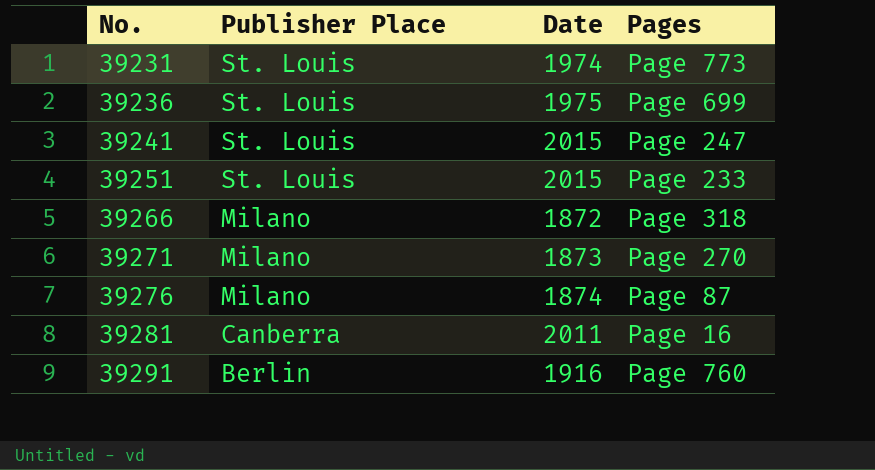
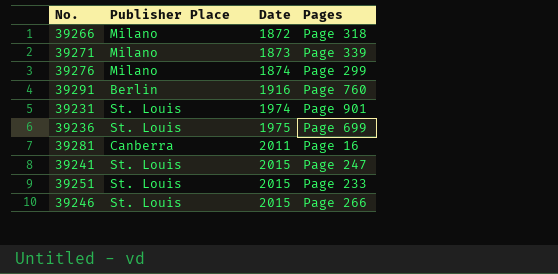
row order: No. ascending -> Date ascending
39271 | Pages: Page 270 -> Page 339
39276 | Pages: Page 87 -> Page 299
39231 | Pages: Page 773 -> Page 901
row 39246: none -> St. Louis | 2015 | Page 266

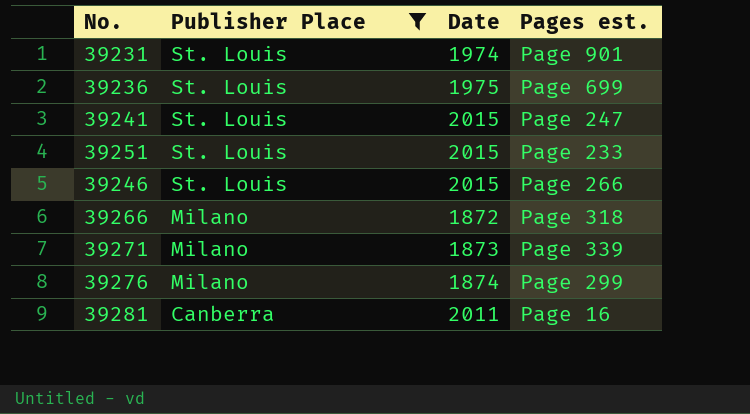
filter: none -> Publisher Place != Berlin
row order: Date ascending -> Publisher Place descending
column name: Pages -> Pages est.

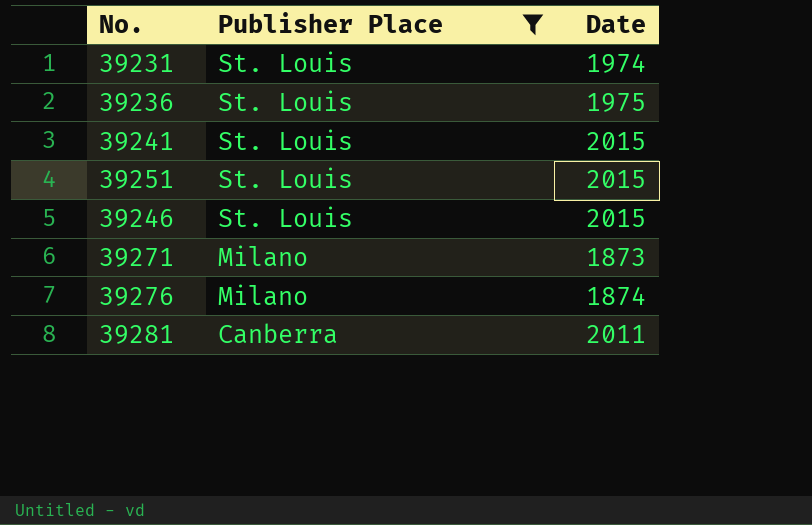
column Pages est. | position: 4 -> none
row 39266: Milano | 1872 | Page 318 -> none

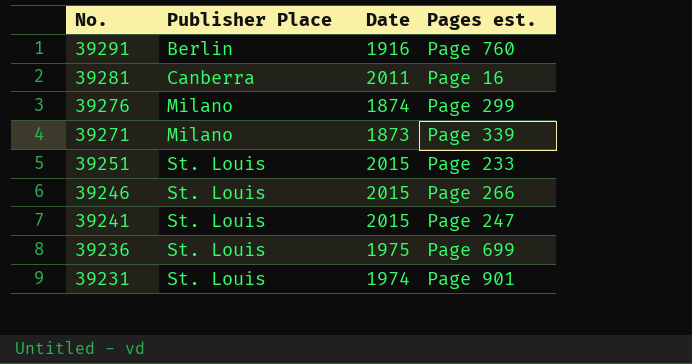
filter: Publisher Place != Berlin -> none
row order: Publisher Place descending -> No. descending
column Pages est. | position: none -> 4

